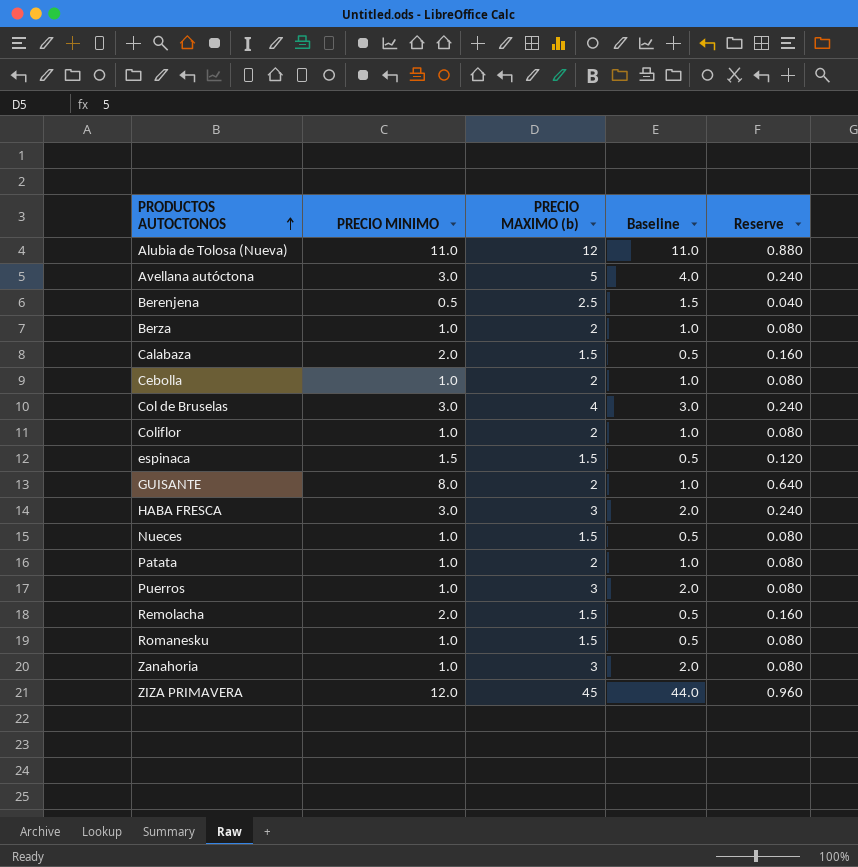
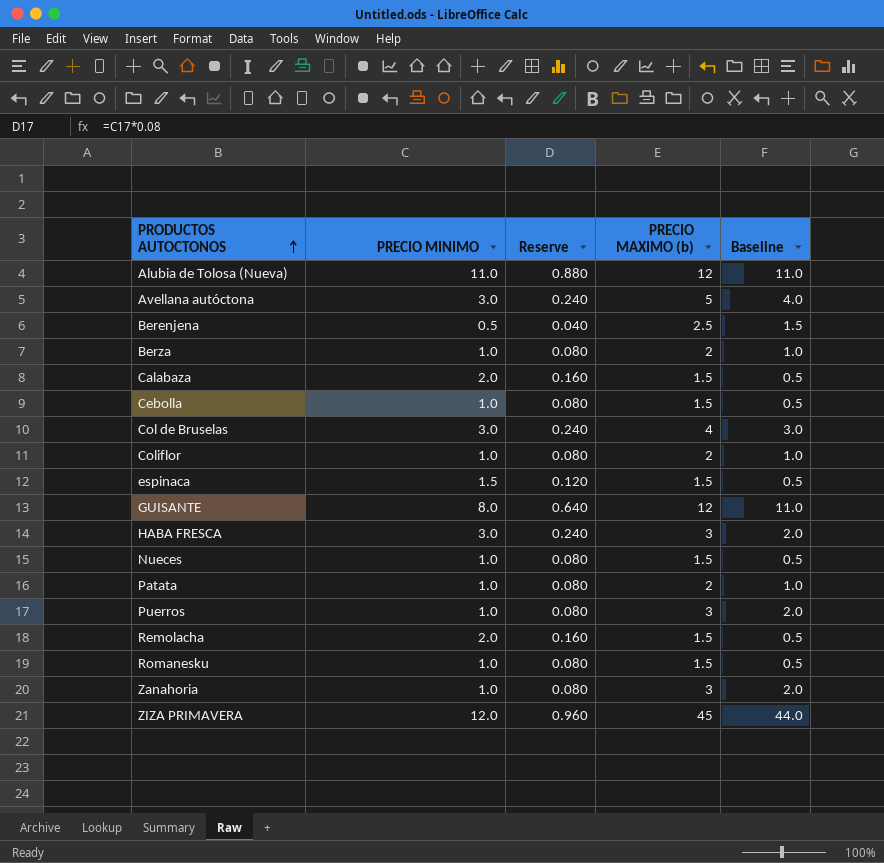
column Reserve | position: 5 -> 3
Cebolla | PRECIO MAXIMO (b): 2 -> 1.5
Cebolla | Baseline: 1.0 -> 0.5
GUISANTE | PRECIO MAXIMO (b): 2 -> 12
GUISANTE | Baseline: 1.0 -> 11.0

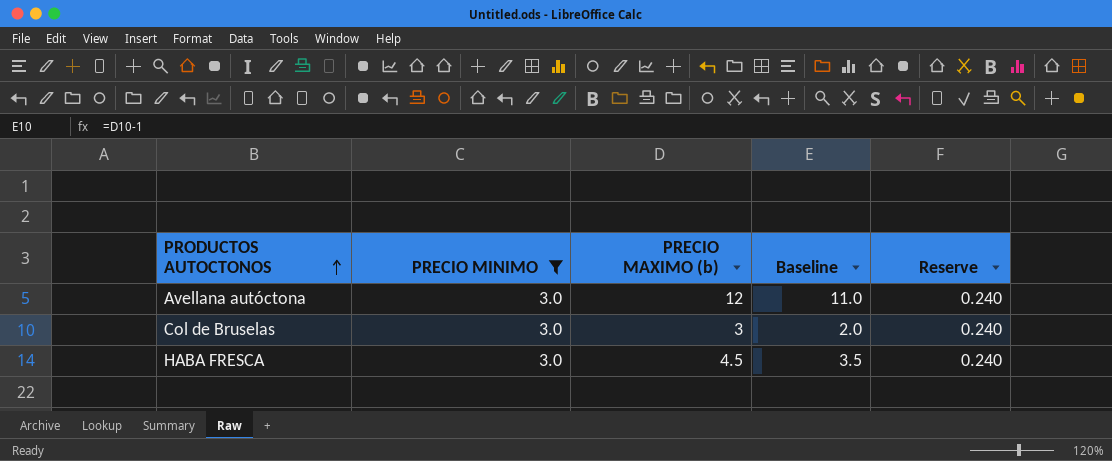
filter: none -> PRECIO MINIMO = 3.0
column Reserve | position: 3 -> 5
Avellana autóctona | PRECIO MAXIMO (b): 5 -> 12
Avellana autóctona | Baseline: 4.0 -> 11.0
Col de Bruselas | PRECIO MAXIMO (b): 4 -> 3
Col de Bruselas | Baseline: 3.0 -> 2.0
HABA FRESCA | PRECIO MAXIMO (b): 3 -> 4.5
HABA FRESCA | Baseline: 2.0 -> 3.5

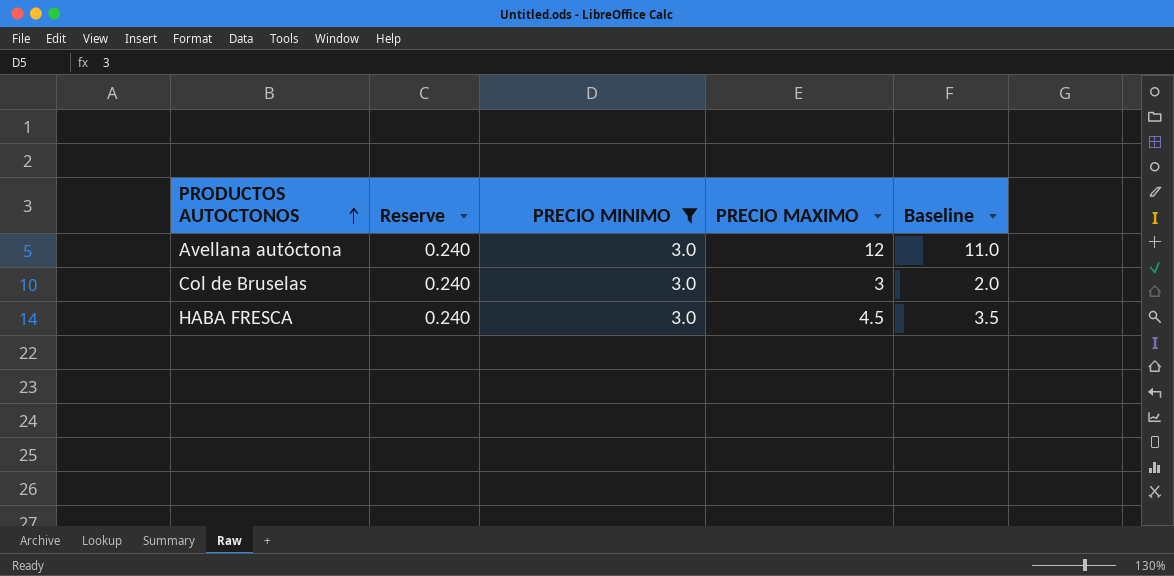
column Reserve | position: 5 -> 2
column name: PRECIO MAXIMO (b) -> PRECIO MAXIMO

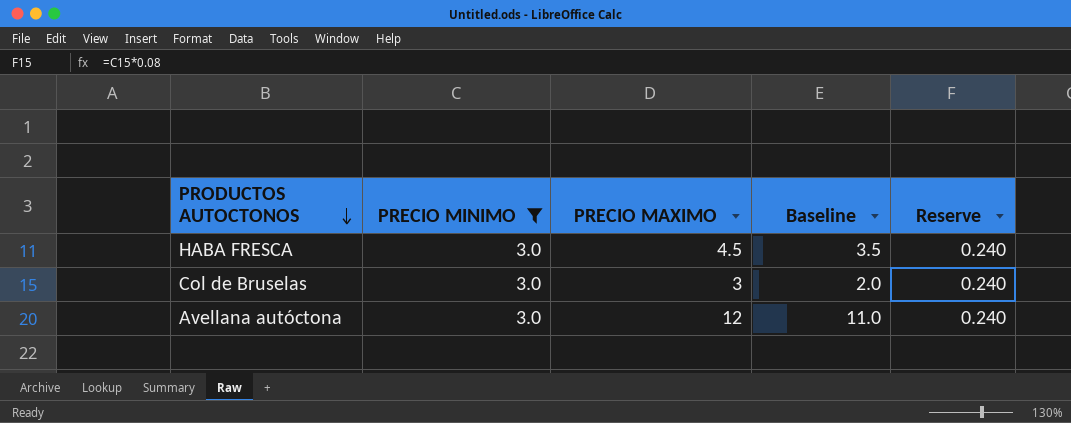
row order: PRODUCTOS AUTOCTONOS ascending -> PRODUCTOS AUTOCTONOS descending
column Reserve | position: 2 -> 5

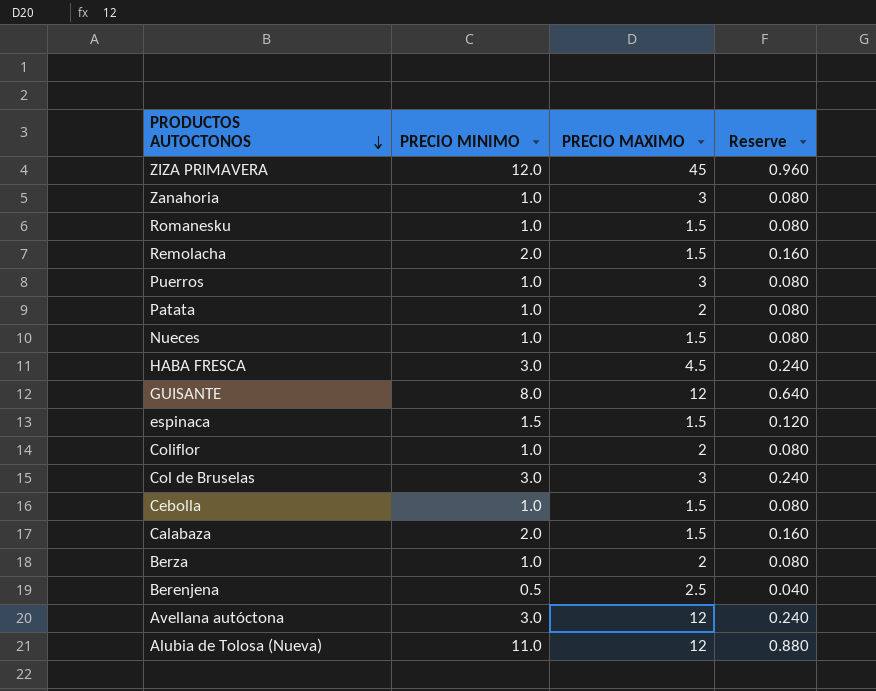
filter: PRECIO MINIMO = 3.0 -> none
column Baseline | formula: [PRECIO MAXIMO] - 1 -> none

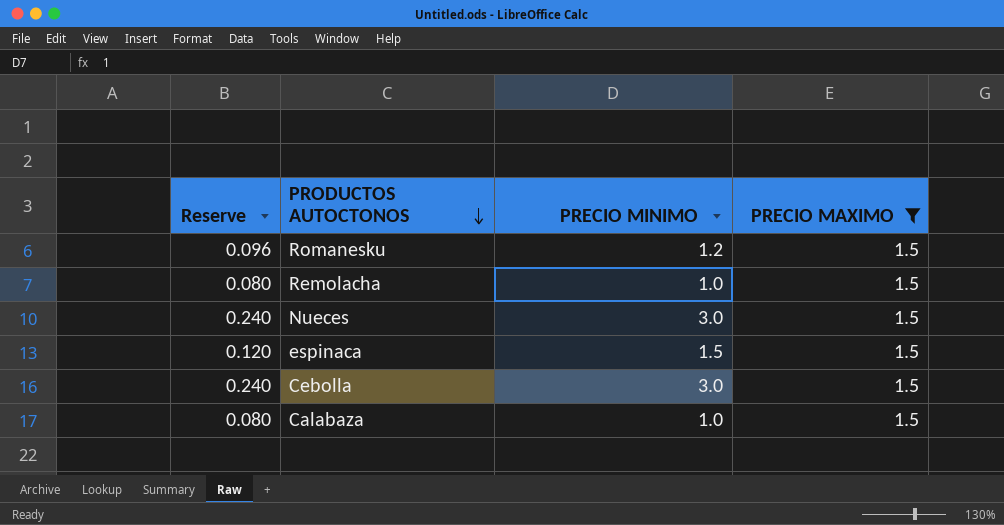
filter: none -> PRECIO MAXIMO = 1.5
column Reserve | position: 4 -> 1
Romanesku | Reserve: 0.080 -> 0.096
Romanesku | PRECIO MINIMO: 1.0 -> 1.2
Remolacha | Reserve: 0.160 -> 0.080
Remolacha | PRECIO MINIMO: 2.0 -> 1.0
Nueces | Reserve: 0.080 -> 0.240
Nueces | PRECIO MINIMO: 1.0 -> 3.0
Cebolla | Reserve: 0.080 -> 0.240
Cebolla | PRECIO MINIMO: 1.0 -> 3.0
Calabaza | Reserve: 0.160 -> 0.080
Calabaza | PRECIO MINIMO: 2.0 -> 1.0

